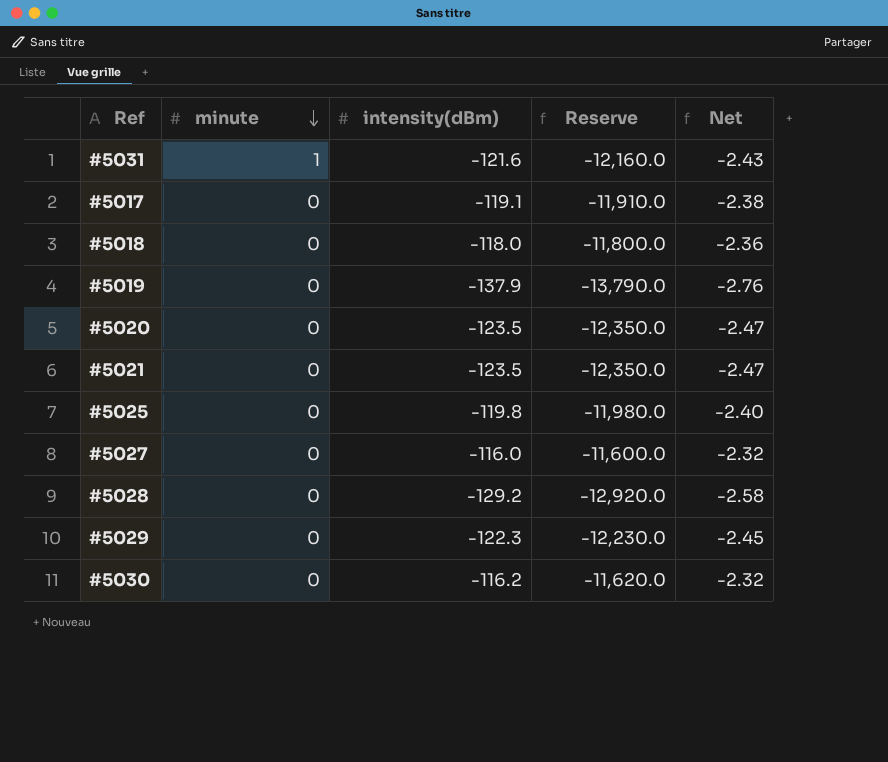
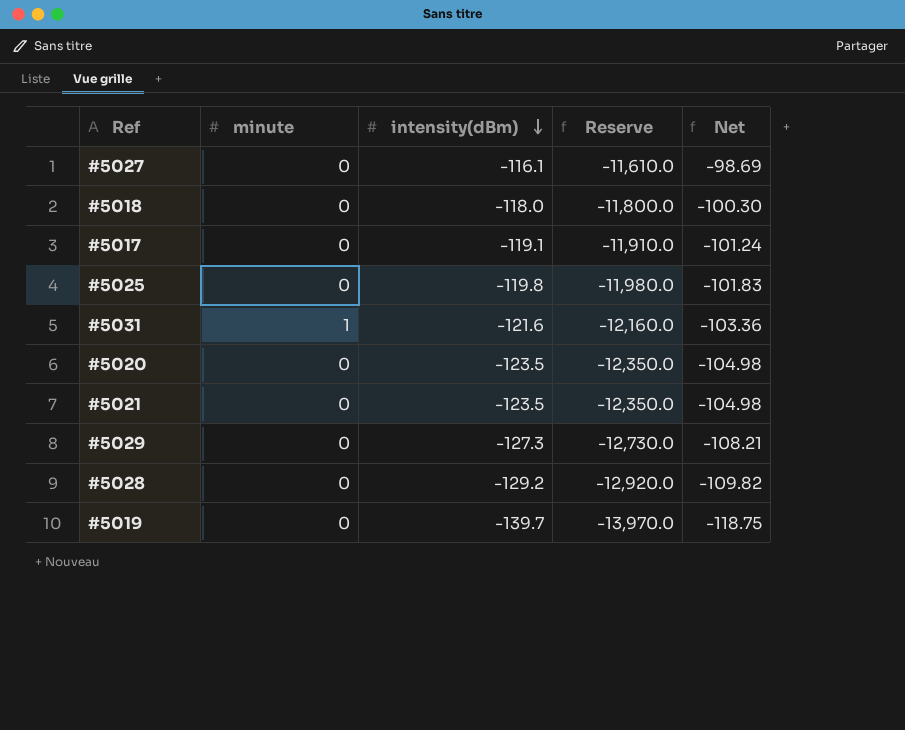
row order: minute descending -> intensity(dBm) descending
column Net | formula: [intensity(dBm)] * 0.02 -> [intensity(dBm)] * 0.85
row #5030: 0 | -116.2 | -11,620.0 | -2.32 -> none
#5027 | intensity(dBm): -116.0 -> -116.1
#5027 | Reserve: -11,600.0 -> -11,610.0
#5029 | intensity(dBm): -122.3 -> -127.3
#5029 | Reserve: -12,230.0 -> -12,730.0
#5019 | intensity(dBm): -137.9 -> -139.7
#5019 | Reserve: -13,790.0 -> -13,970.0

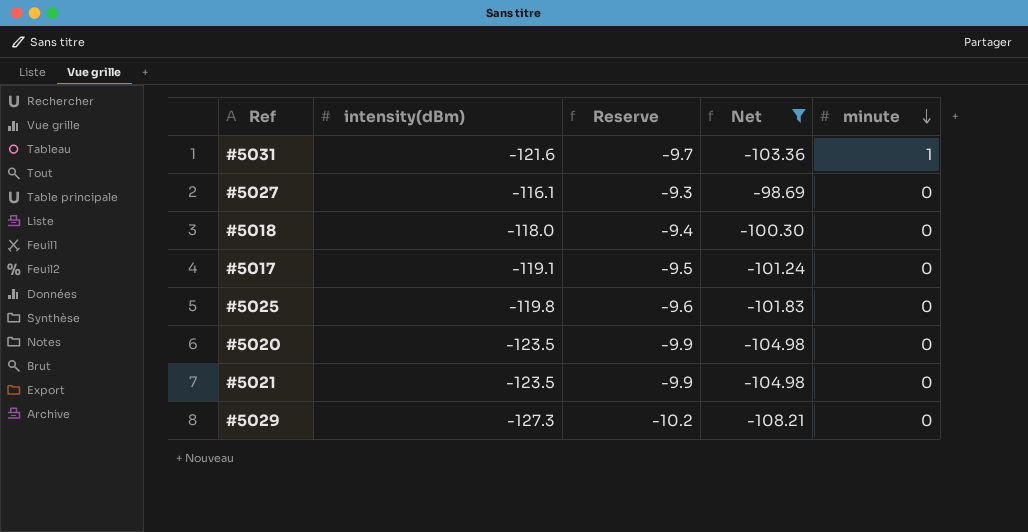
filter: none -> Net >= -108.21
row order: intensity(dBm) descending -> minute descending
column Reserve | formula: [intensity(dBm)] * 100 -> [intensity(dBm)] * 0.08
column minute | position: 2 -> 5

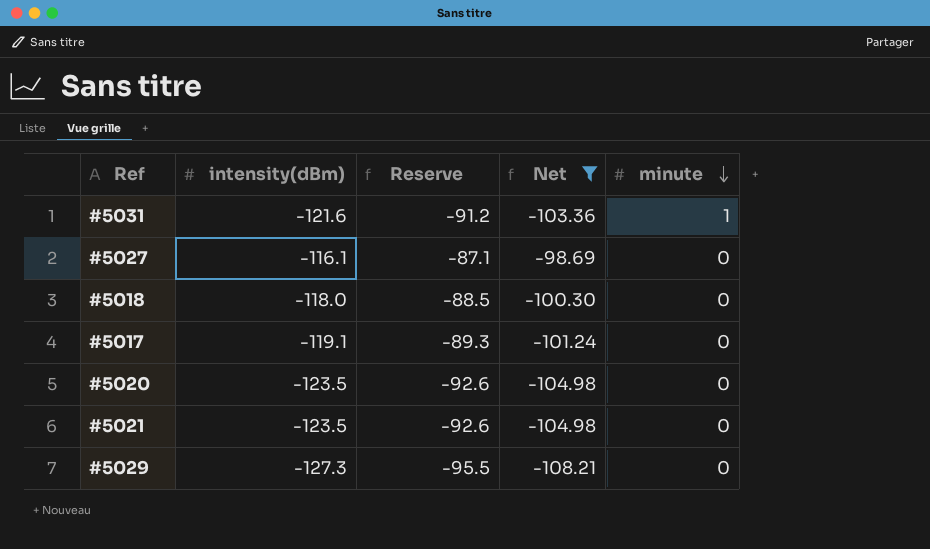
column Reserve | formula: [intensity(dBm)] * 0.08 -> [intensity(dBm)] * 0.75
row #5025: -119.8 | -9.6 | -101.83 | 0 -> none

